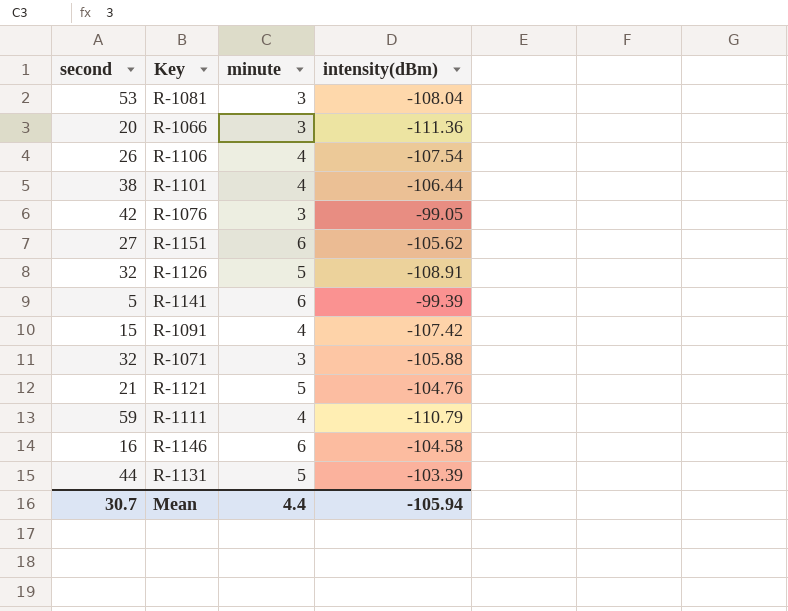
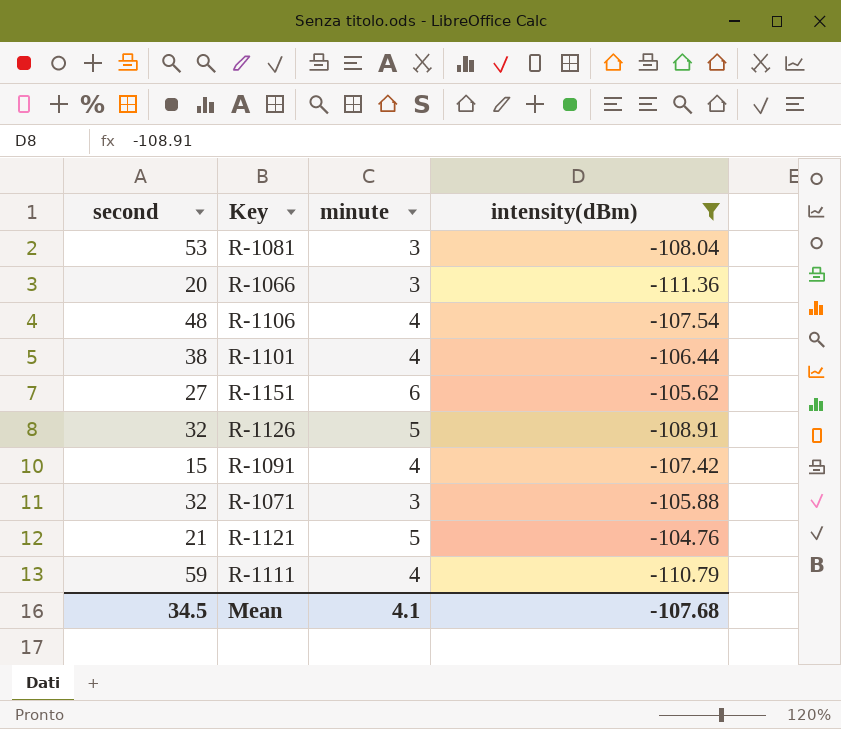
filter: none -> intensity(dBm) <= -104.76
R-1106 | second: 26 -> 48
Mean | second: 30.7 -> 34.5
Mean | minute: 4.4 -> 4.1
Mean | intensity(dBm): -105.94 -> -107.68

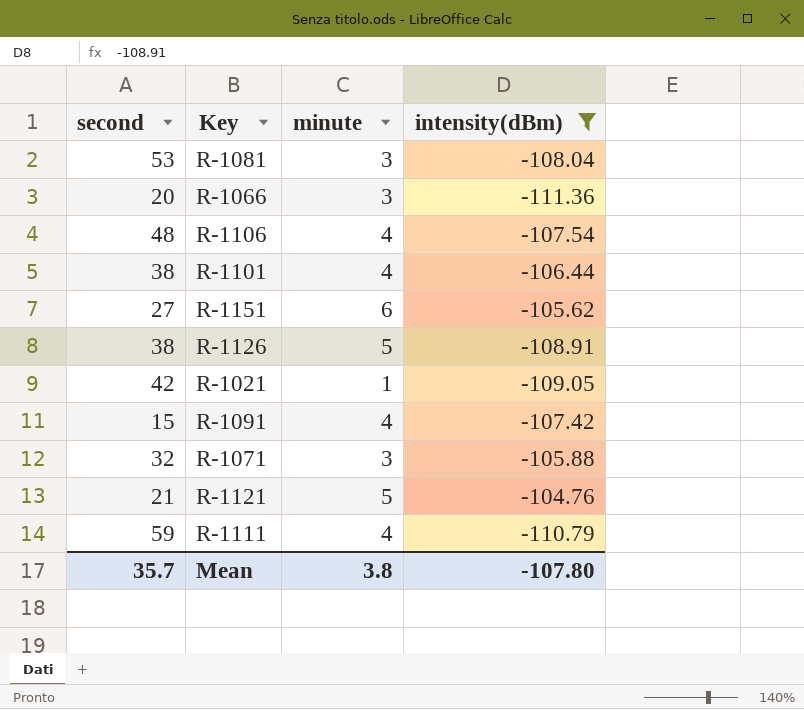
R-1126 | second: 32 -> 38
row R-1021: none -> 42 | 1 | -109.05
Mean | second: 34.5 -> 35.7
Mean | minute: 4.1 -> 3.8
Mean | intensity(dBm): -107.68 -> -107.80

